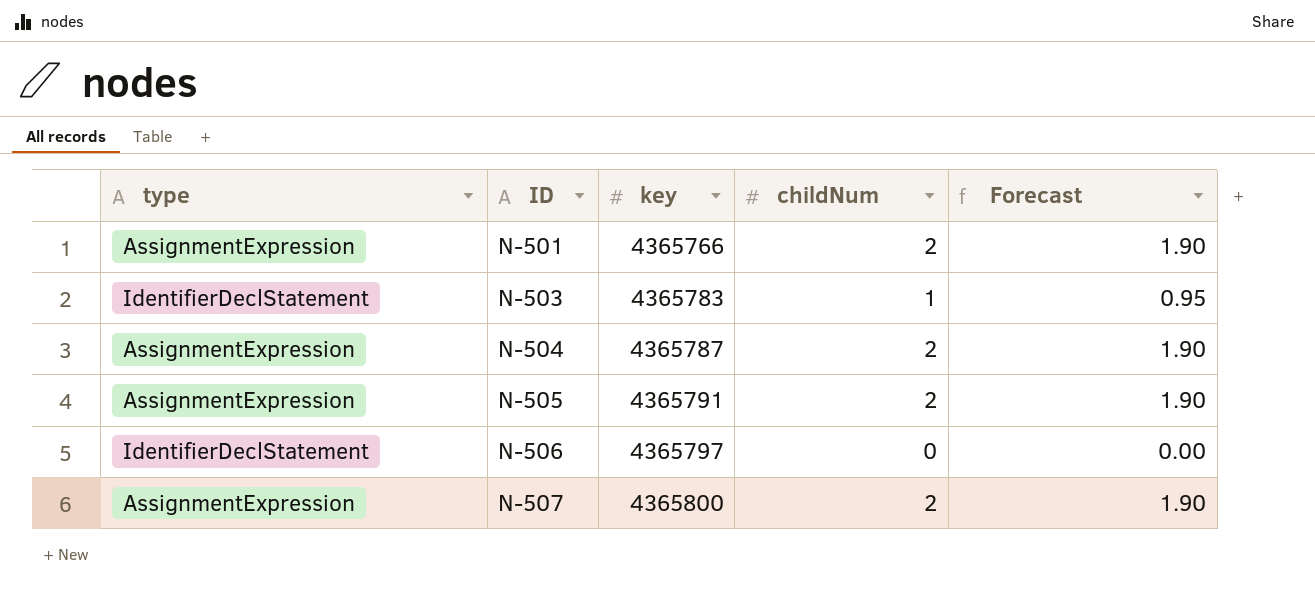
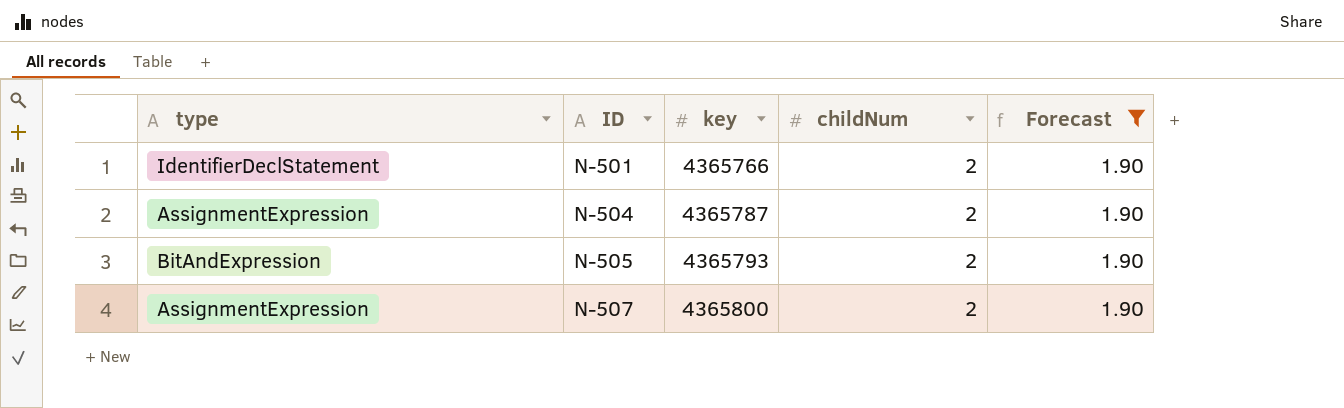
filter: none -> Forecast = 1.90
N-501 | type: AssignmentExpression -> IdentifierDeclStatement
N-505 | type: AssignmentExpression -> BitAndExpression
N-505 | key: 4365791 -> 4365793

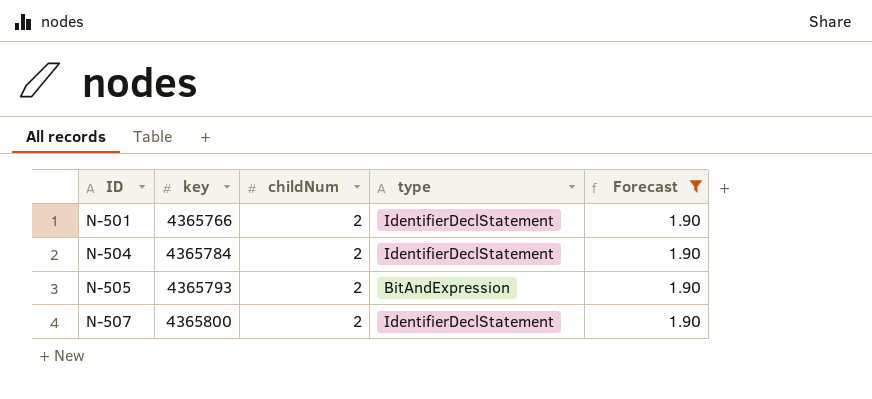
column type | position: 1 -> 4
N-504 | key: 4365787 -> 4365784
N-504 | type: AssignmentExpression -> IdentifierDeclStatement
N-507 | type: AssignmentExpression -> IdentifierDeclStatement

